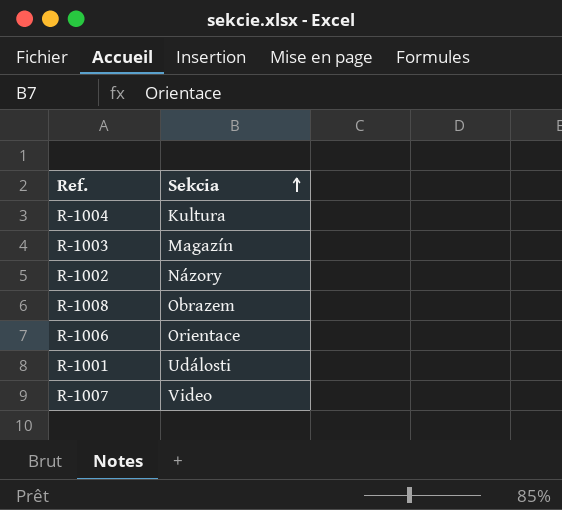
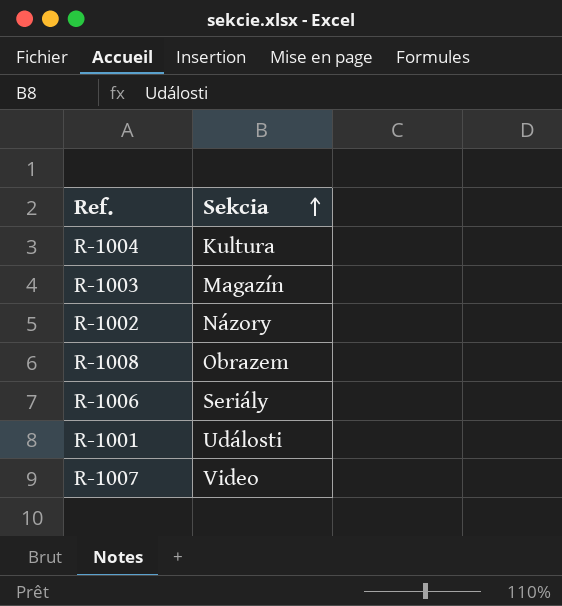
R-1006 | Sekcia: Orientace -> Seriály

